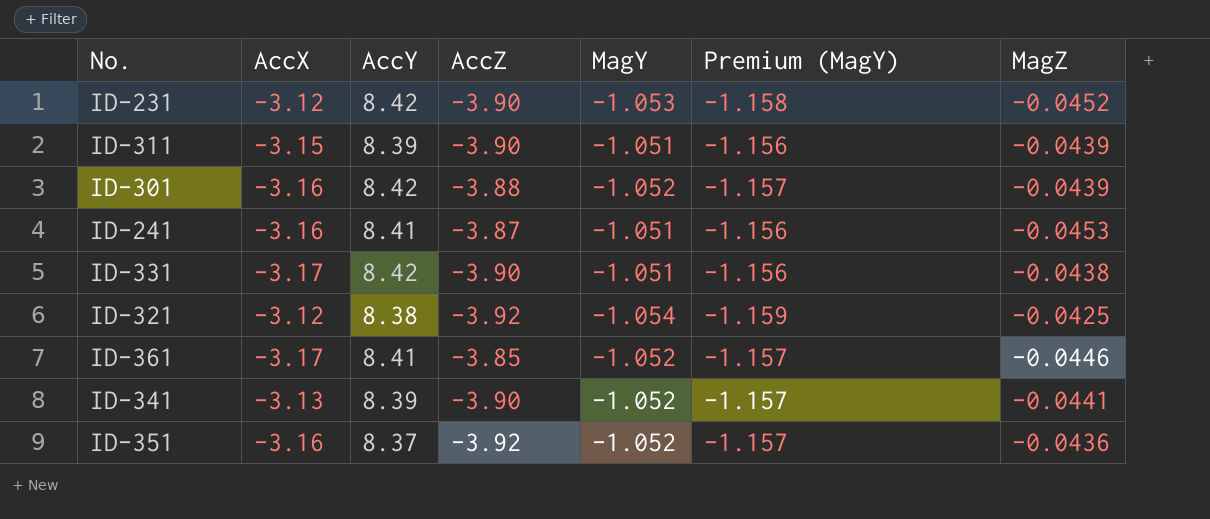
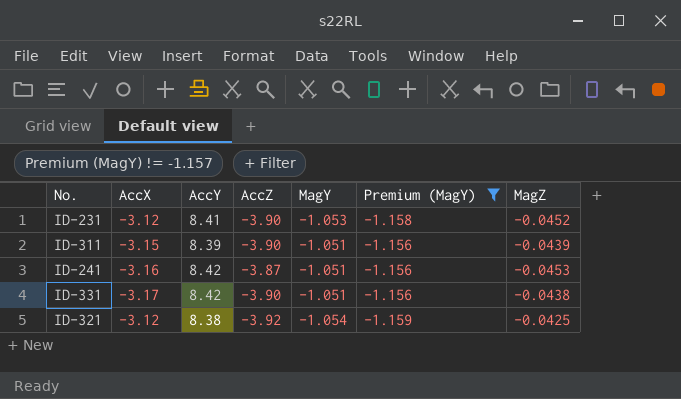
filter: none -> Premium (MagY) != -1.157
ID-231 | AccY: 8.42 -> 8.41
ID-241 | AccY: 8.41 -> 8.42

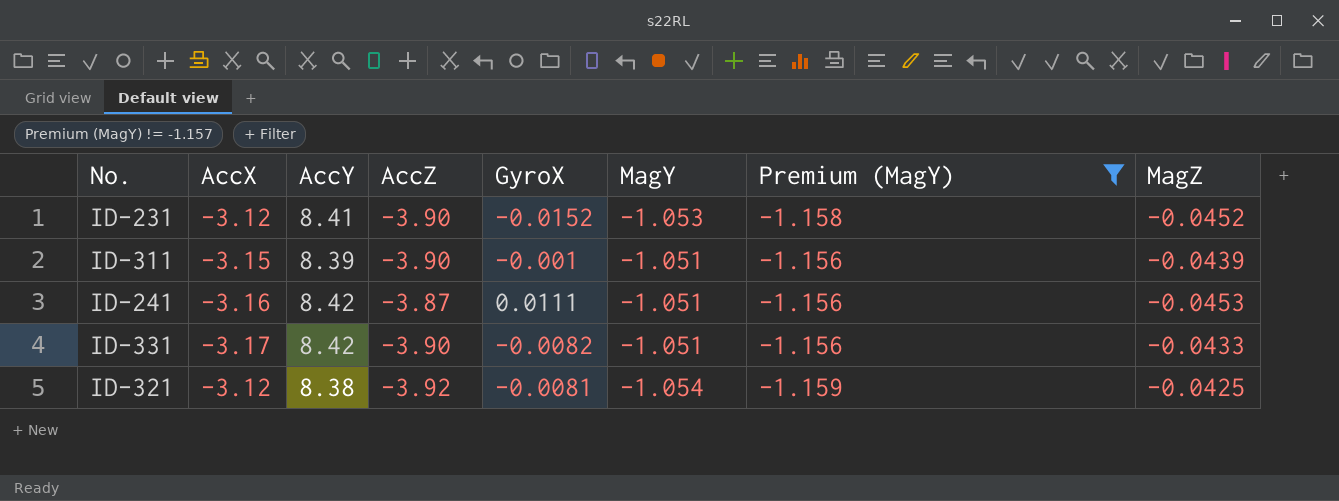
column GyroX | position: none -> 5
ID-331 | MagZ: -0.0438 -> -0.0433

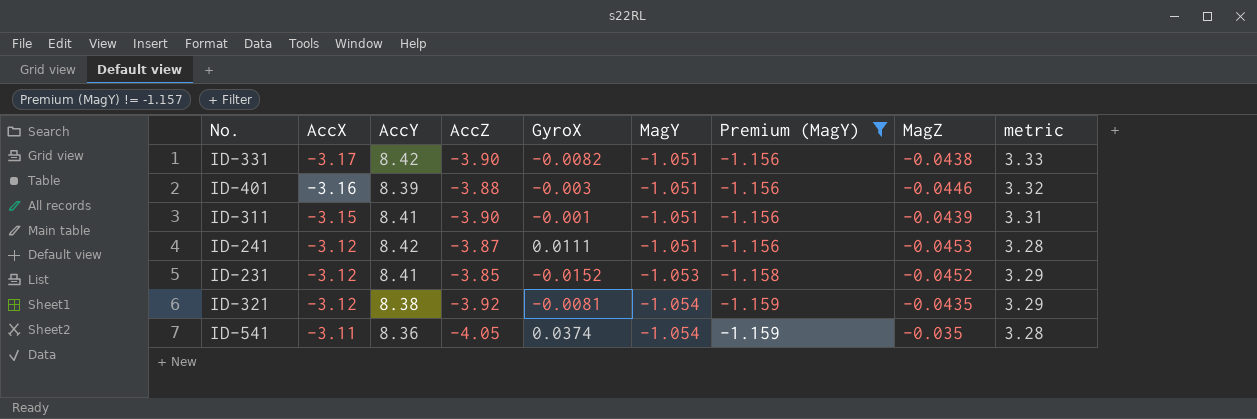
row order: none -> AccX ascending
column metric | formula: none -> [AccX] * [MagY]
ID-331 | MagZ: -0.0433 -> -0.0438
row ID-401: none -> -3.16 | 8.39 | -3.88 | -0.003 | -1.051 | -1.156 | -0.0446 | 3.32
ID-311 | AccY: 8.39 -> 8.41
ID-241 | AccX: -3.16 -> -3.12
ID-231 | AccZ: -3.90 -> -3.85
ID-321 | MagZ: -0.0425 -> -0.0435
row ID-541: none -> -3.11 | 8.36 | -4.05 | 0.0374 | -1.054 | -1.159 | -0.035 | 3.28

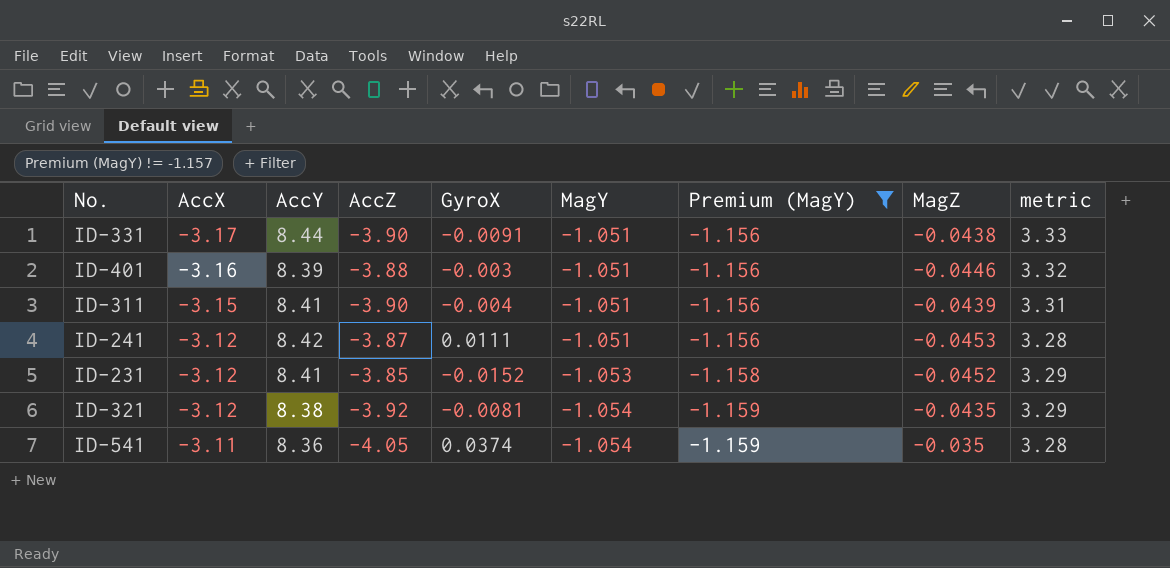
ID-331 | AccY: 8.42 -> 8.44
ID-331 | GyroX: -0.0082 -> -0.0091
ID-311 | GyroX: -0.001 -> -0.004

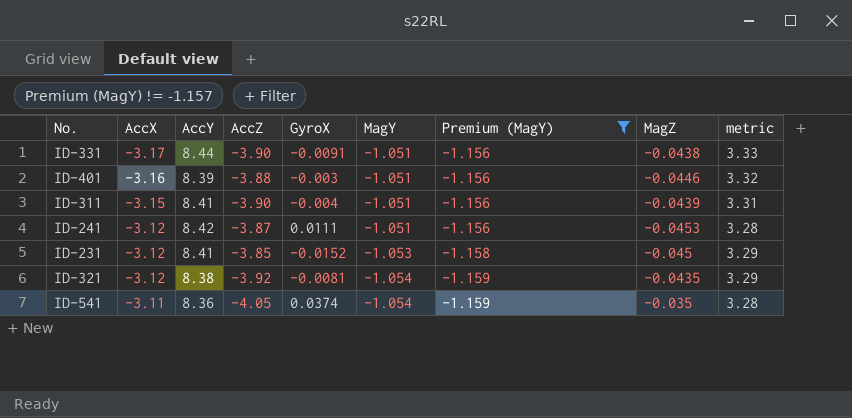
ID-231 | MagZ: -0.0452 -> -0.045

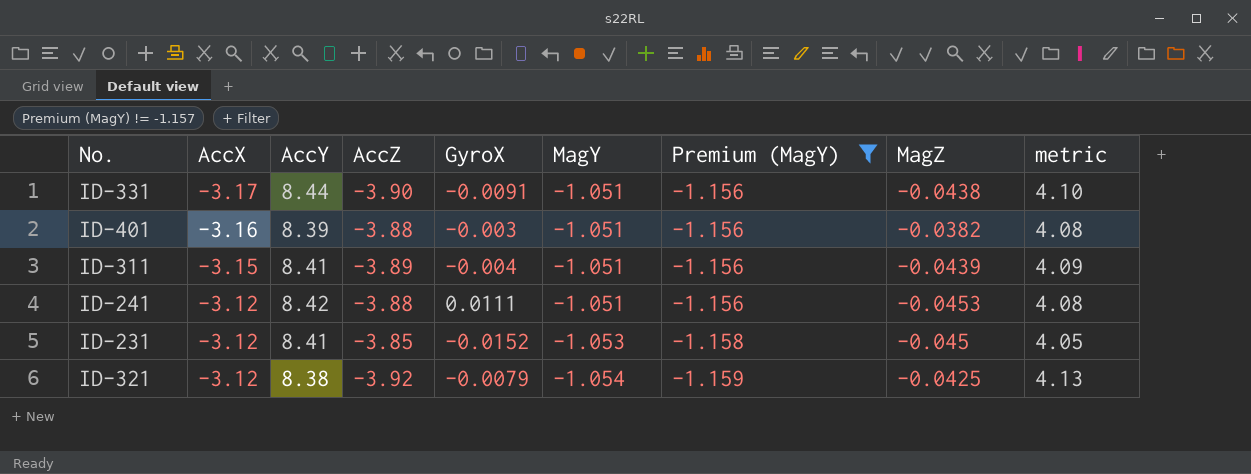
column metric | formula: [AccX] * [MagY] -> [AccZ] * [MagY]
row ID-541: -3.11 | 8.36 | -4.05 | 0.0374 | -1.054 | -1.159 | -0.035 | 3.28 -> none
ID-401 | MagZ: -0.0446 -> -0.0382
ID-311 | AccZ: -3.90 -> -3.89
ID-241 | AccZ: -3.87 -> -3.88
ID-321 | GyroX: -0.0081 -> -0.0079
ID-321 | MagZ: -0.0435 -> -0.0425

